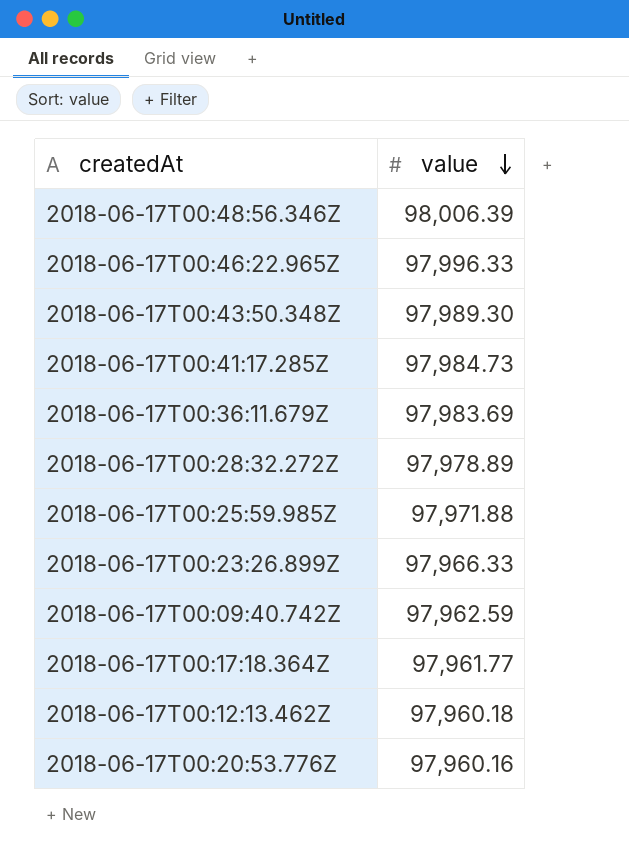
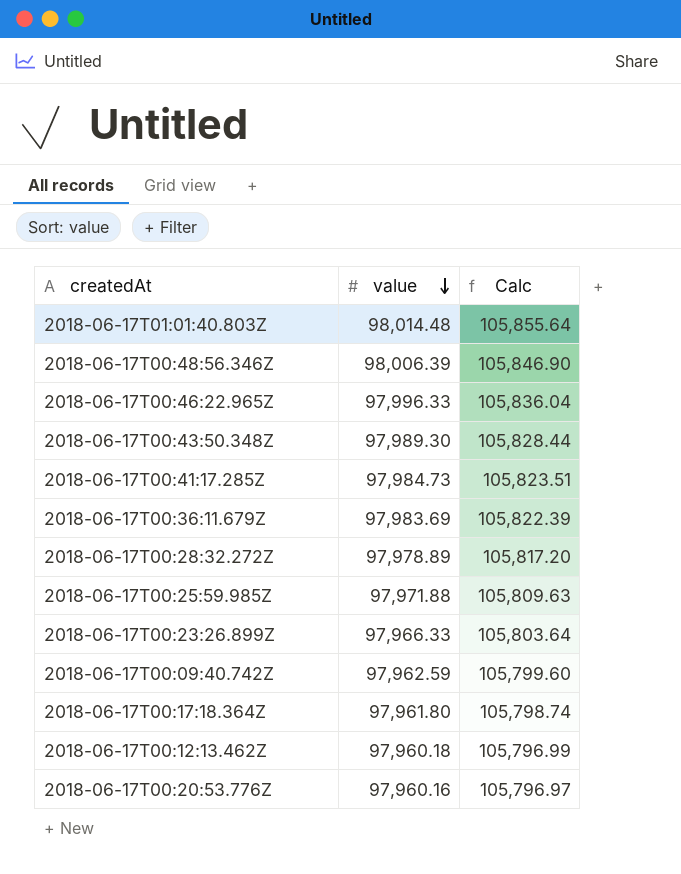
column Calc | formula: none -> [value] * 1.08
row 2018-06-17T01:01:40.803Z: none -> 98,014.48 | 105,855.64
2018-06-17T00:17:18.364Z | value: 97,961.77 -> 97,961.80

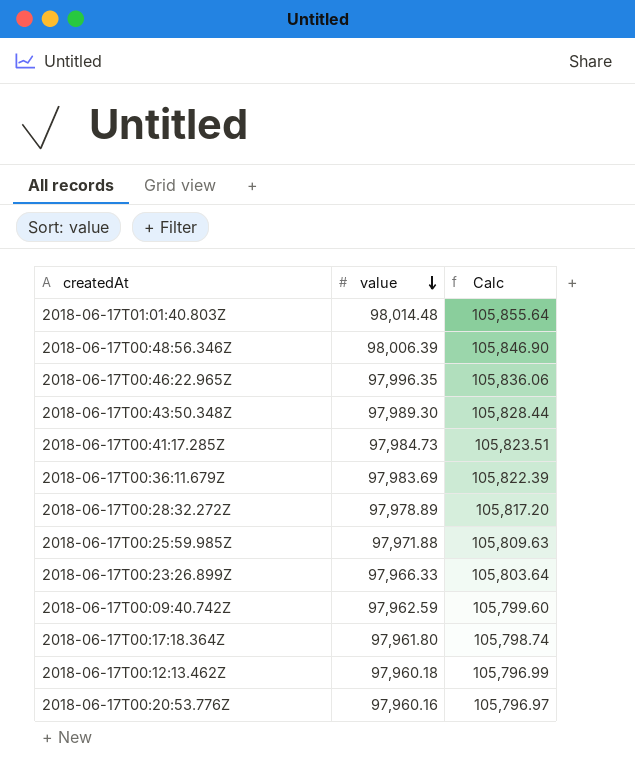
2018-06-17T00:46:22.965Z | value: 97,996.33 -> 97,996.35
2018-06-17T00:46:22.965Z | Calc: 105,836.04 -> 105,836.06

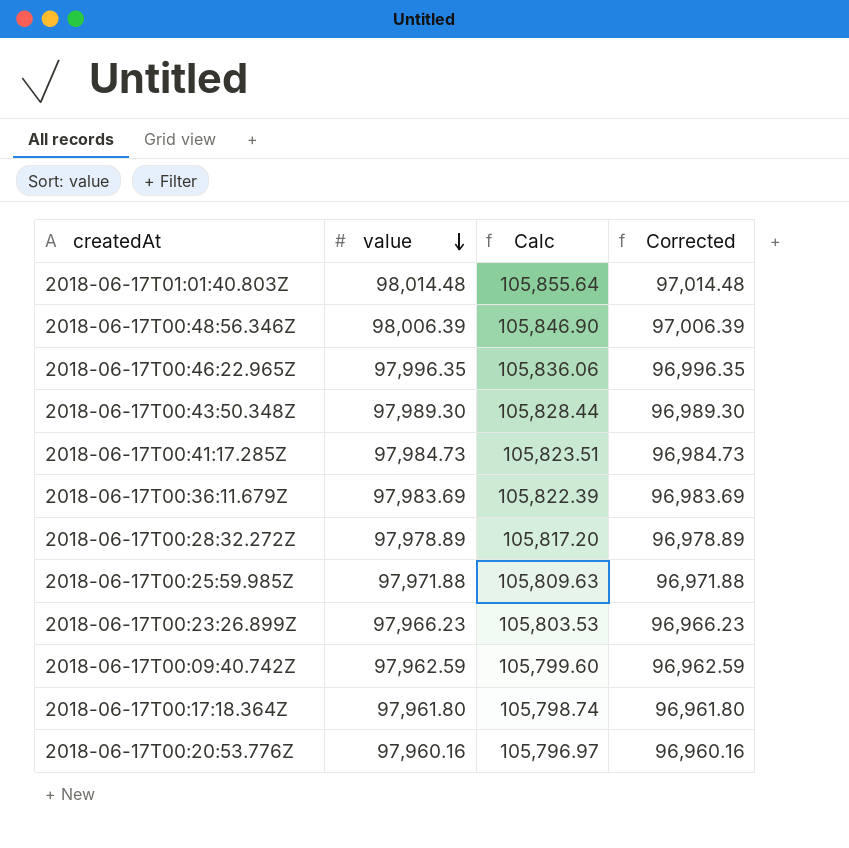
column Corrected | formula: none -> [value] - 1000
row 2018-06-17T00:12:13.462Z: 97,960.18 | 105,796.99 -> none
2018-06-17T00:23:26.899Z | value: 97,966.33 -> 97,966.23
2018-06-17T00:23:26.899Z | Calc: 105,803.64 -> 105,803.53

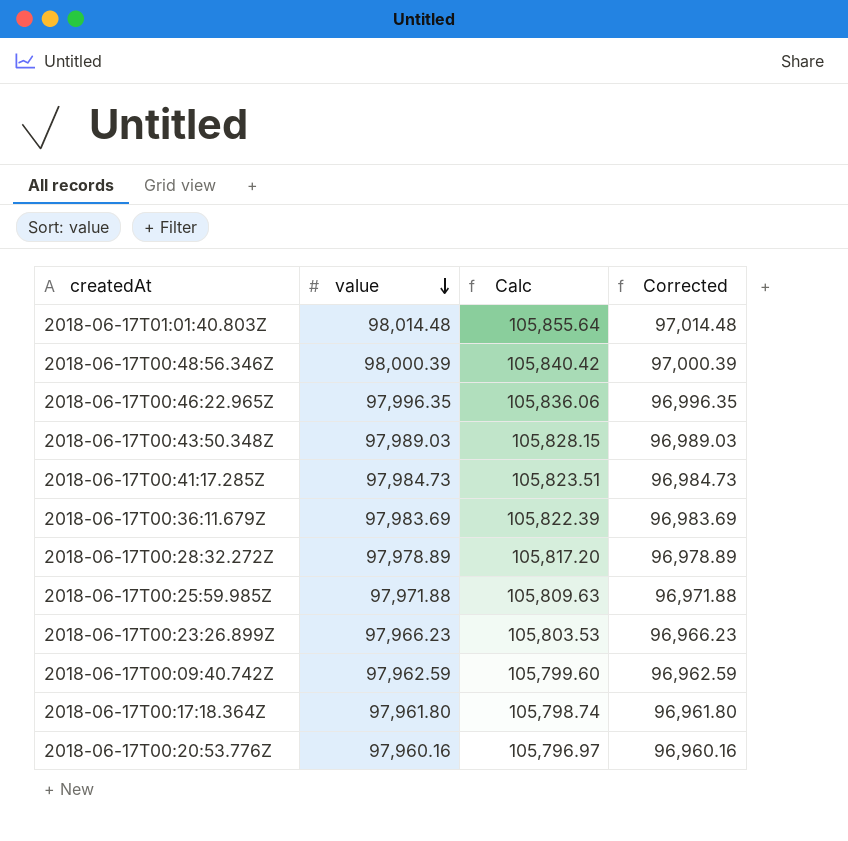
2018-06-17T00:48:56.346Z | value: 98,006.39 -> 98,000.39
2018-06-17T00:48:56.346Z | Calc: 105,846.90 -> 105,840.42
2018-06-17T00:48:56.346Z | Corrected: 97,006.39 -> 97,000.39
2018-06-17T00:43:50.348Z | value: 97,989.30 -> 97,989.03
2018-06-17T00:43:50.348Z | Calc: 105,828.44 -> 105,828.15
2018-06-17T00:43:50.348Z | Corrected: 96,989.30 -> 96,989.03

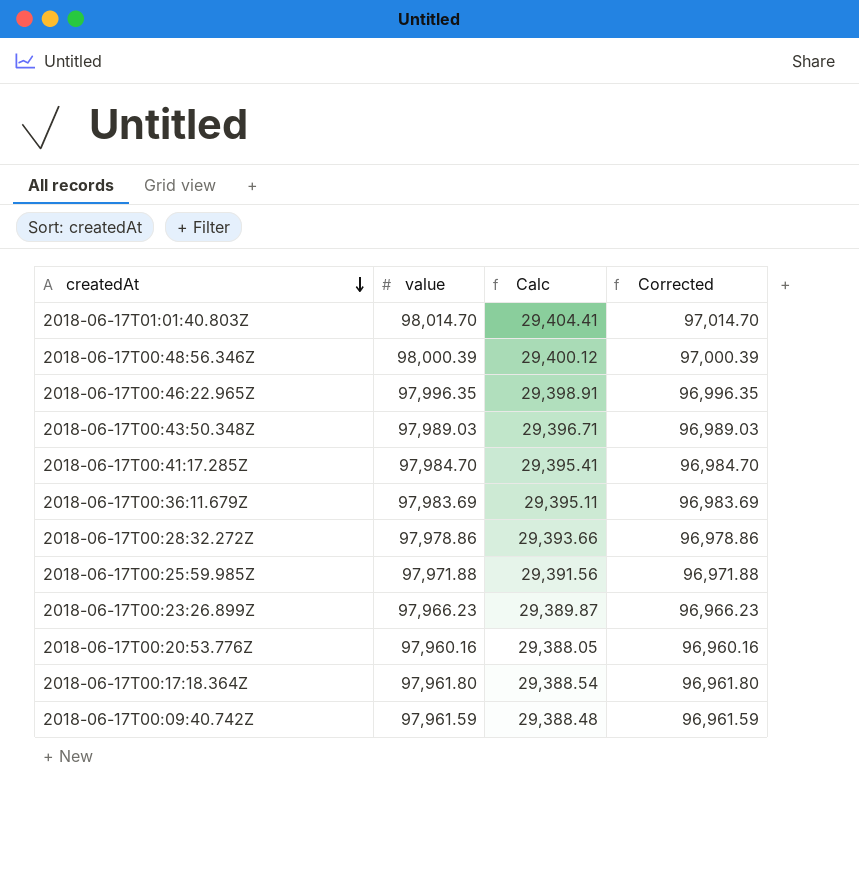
row order: value descending -> createdAt descending
column Calc | formula: [value] * 1.08 -> [value] * 0.3
2018-06-17T01:01:40.803Z | value: 98,014.48 -> 98,014.70
2018-06-17T01:01:40.803Z | Corrected: 97,014.48 -> 97,014.70
2018-06-17T00:41:17.285Z | value: 97,984.73 -> 97,984.70
2018-06-17T00:41:17.285Z | Corrected: 96,984.73 -> 96,984.70
2018-06-17T00:28:32.272Z | value: 97,978.89 -> 97,978.86
2018-06-17T00:28:32.272Z | Corrected: 96,978.89 -> 96,978.86
2018-06-17T00:09:40.742Z | value: 97,962.59 -> 97,961.59
2018-06-17T00:09:40.742Z | Corrected: 96,962.59 -> 96,961.59

